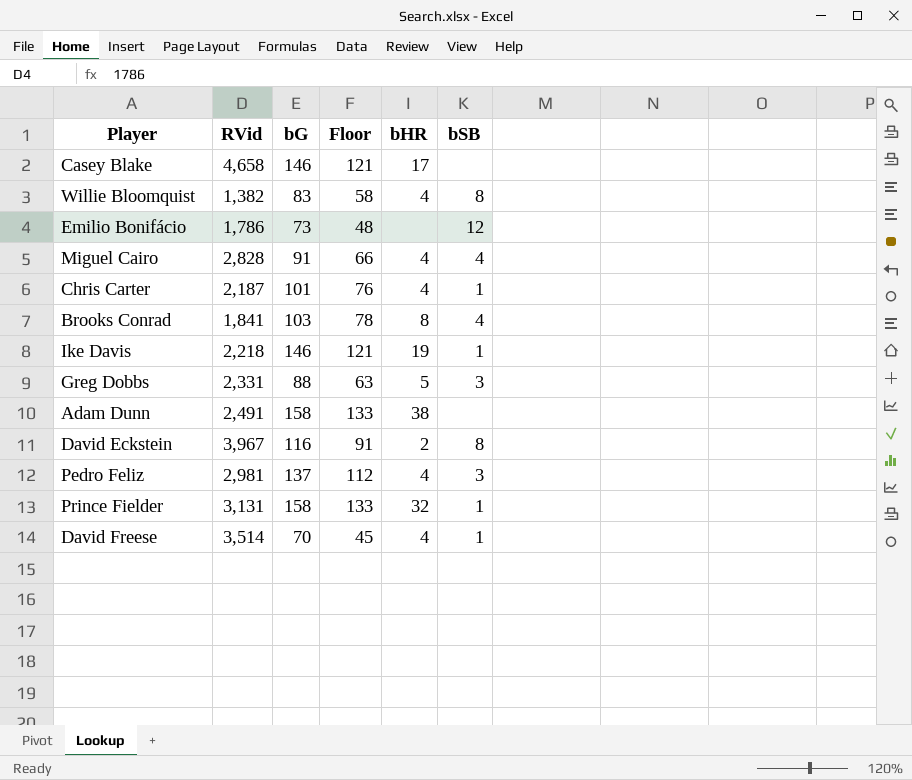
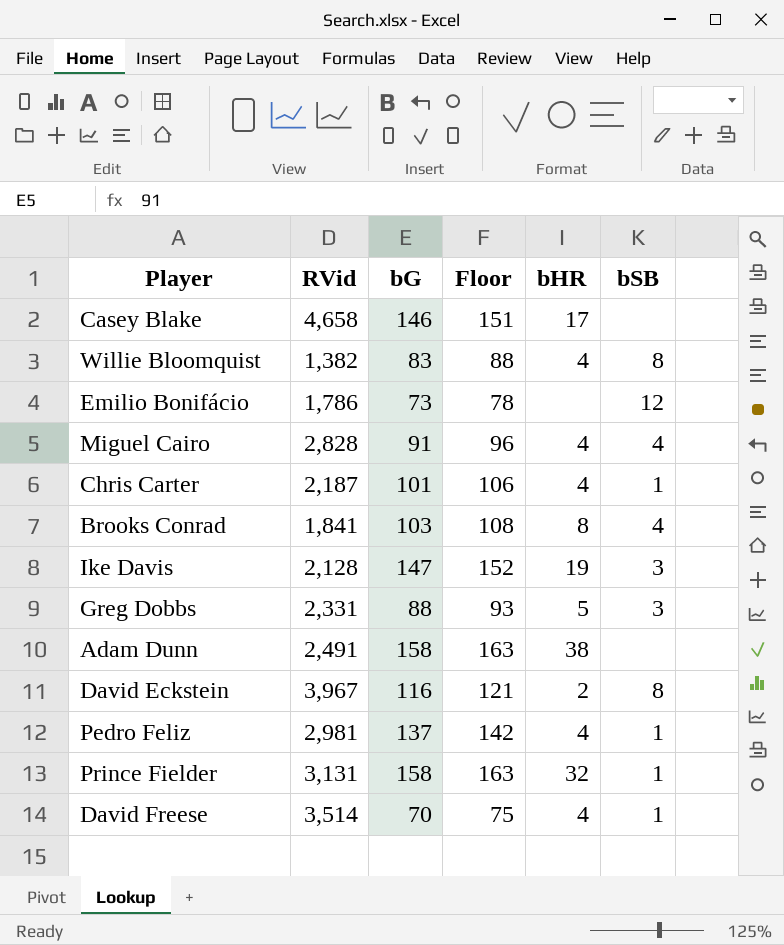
column Floor | formula: [bG] - 25 -> [bG] + 5
Ike Davis | RVid: 2,218 -> 2,128
Ike Davis | bG: 146 -> 147
Ike Davis | bSB: 1 -> 3
Pedro Feliz | bSB: 3 -> 1

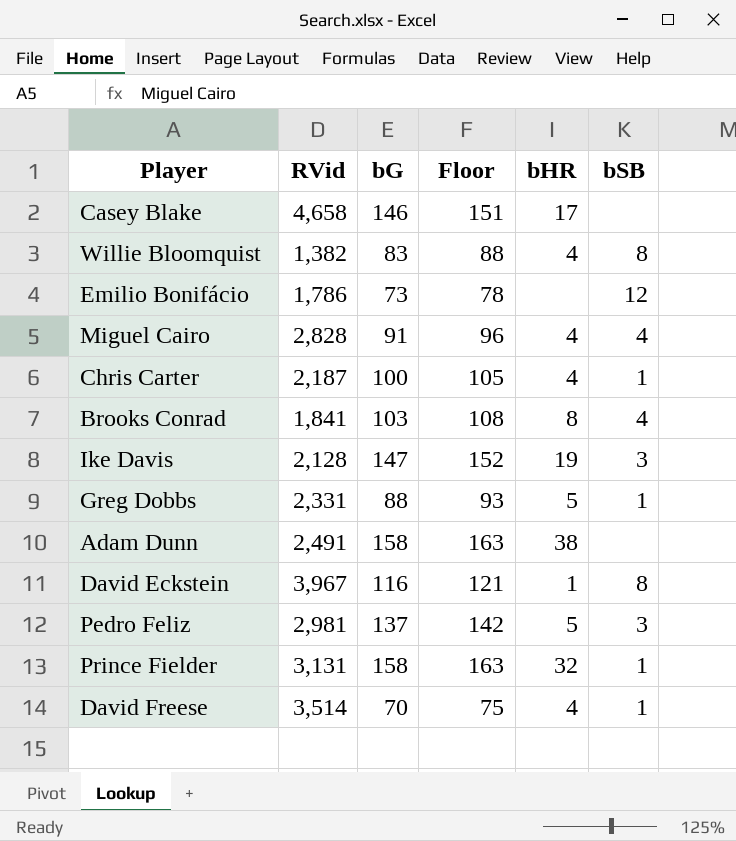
Chris Carter | bG: 101 -> 100
Chris Carter | Floor: 106 -> 105
Greg Dobbs | bSB: 3 -> 1
David Eckstein | bHR: 2 -> 1
Pedro Feliz | bHR: 4 -> 5
Pedro Feliz | bSB: 1 -> 3

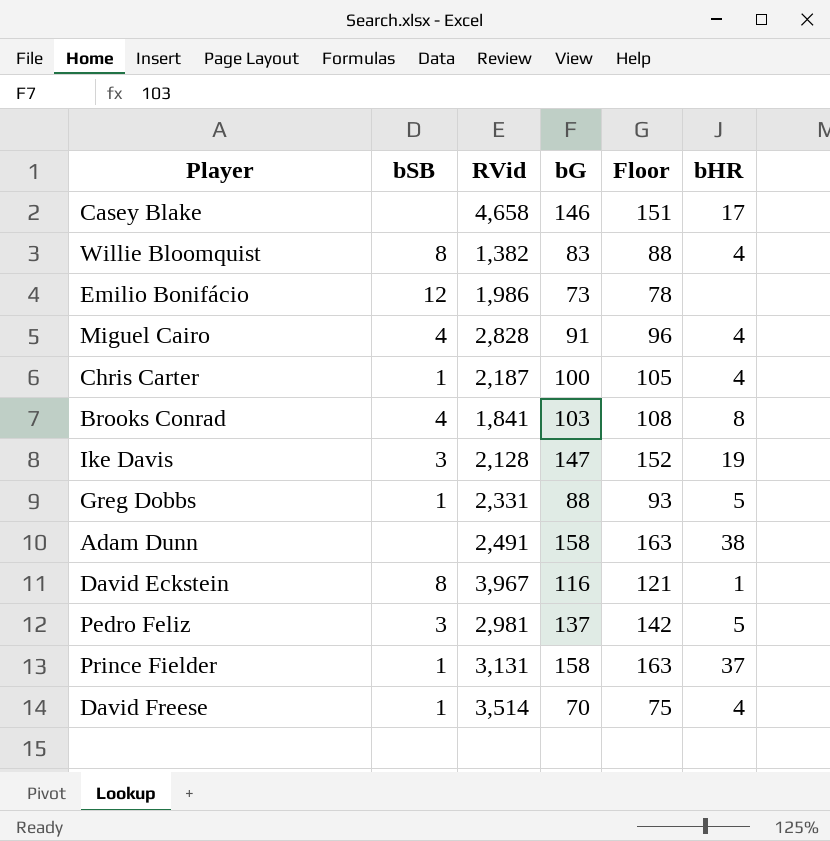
column bSB | position: 6 -> 2
Emilio Bonifácio | RVid: 1,786 -> 1,986
Prince Fielder | bHR: 32 -> 37

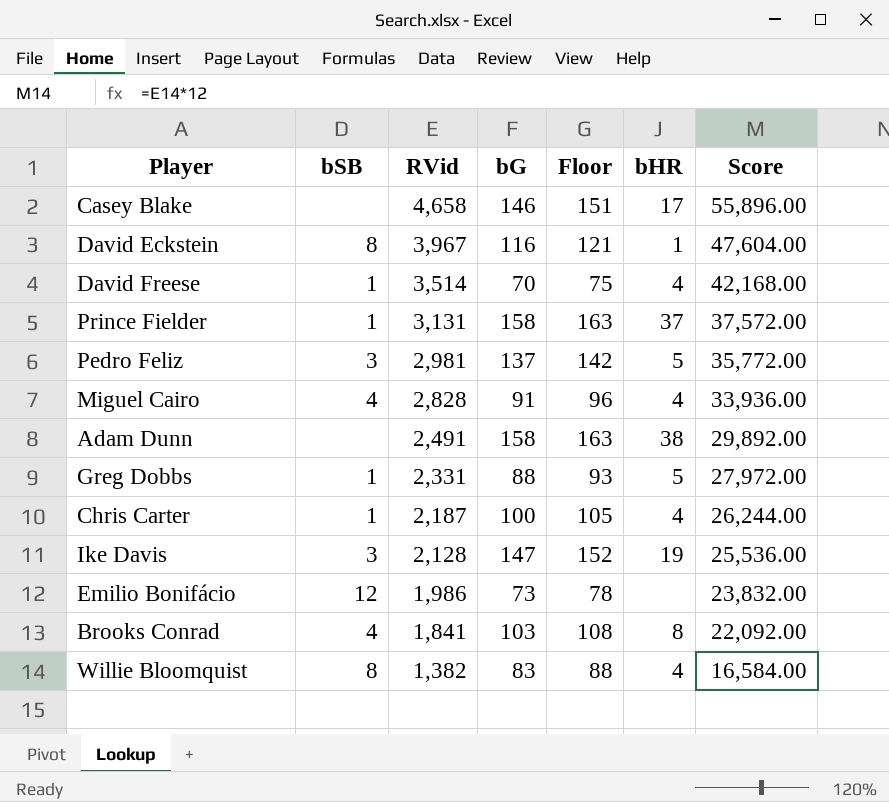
row order: none -> RVid descending
column Score | formula: none -> [RVid] * 12

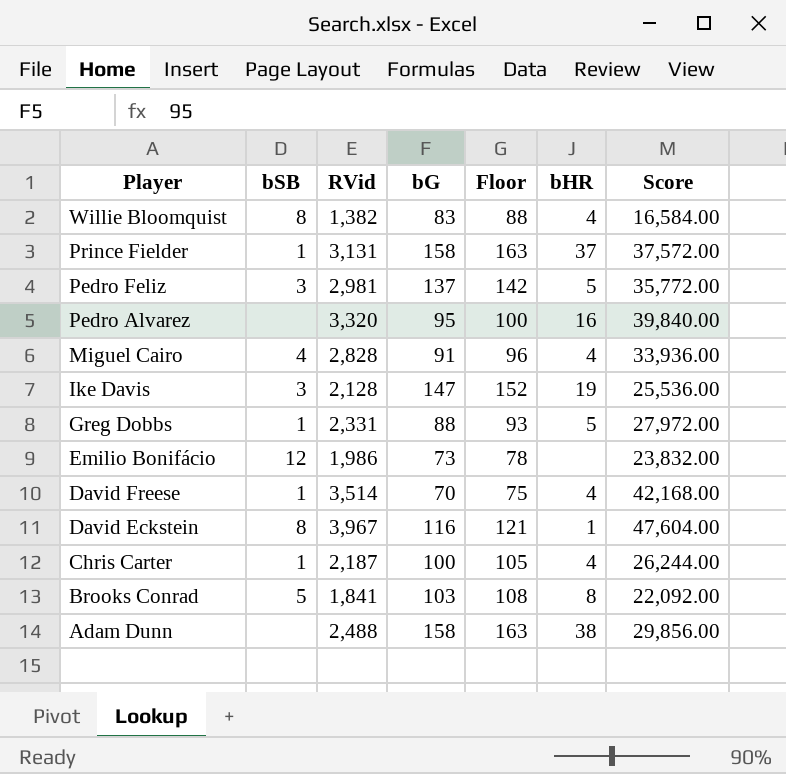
row order: RVid descending -> Player descending
row Casey Blake: none | 4,658 | 146 | 151 | 17 | 55,896.00 -> none
row Pedro Alvarez: none -> none | 3,320 | 95 | 100 | 16 | 39,840.00
Brooks Conrad | bSB: 4 -> 5
Adam Dunn | RVid: 2,491 -> 2,488
Adam Dunn | Score: 29,892.00 -> 29,856.00

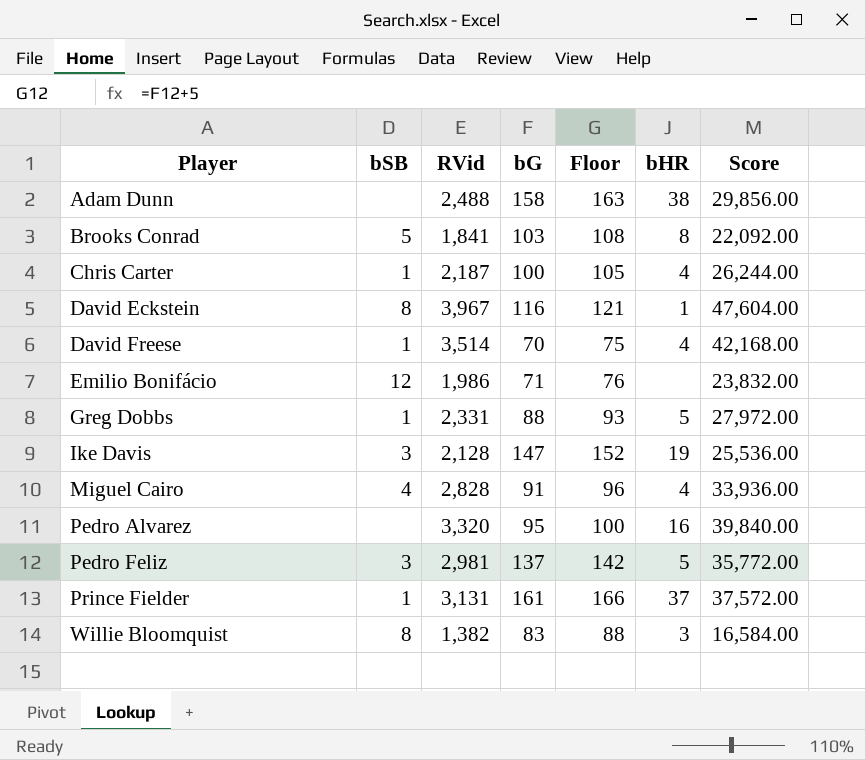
row order: Player descending -> Player ascending
Emilio Bonifácio | bG: 73 -> 71
Emilio Bonifácio | Floor: 78 -> 76
Prince Fielder | bG: 158 -> 161
Prince Fielder | Floor: 163 -> 166
Willie Bloomquist | bHR: 4 -> 3

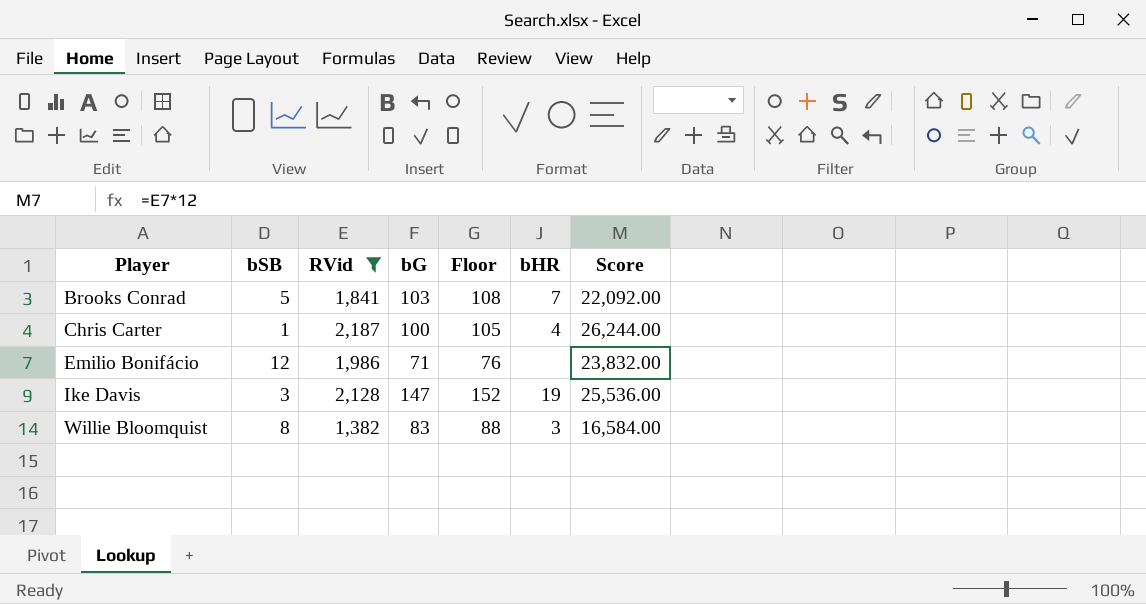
filter: none -> RVid <= 2,187
Brooks Conrad | bHR: 8 -> 7

